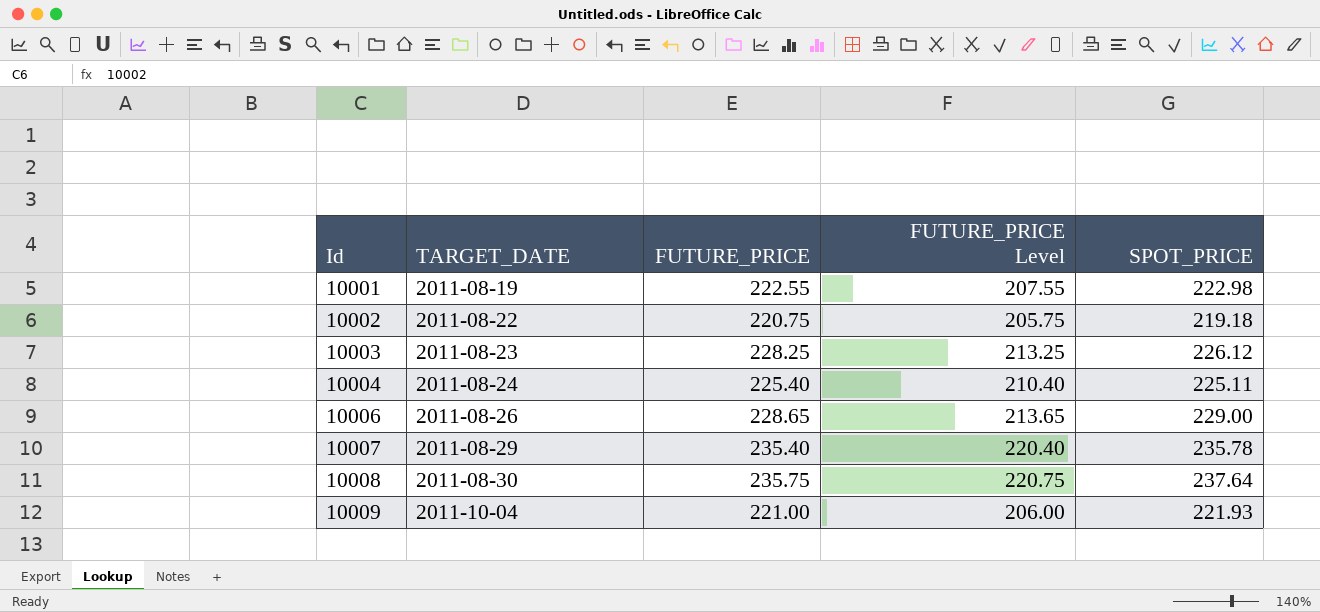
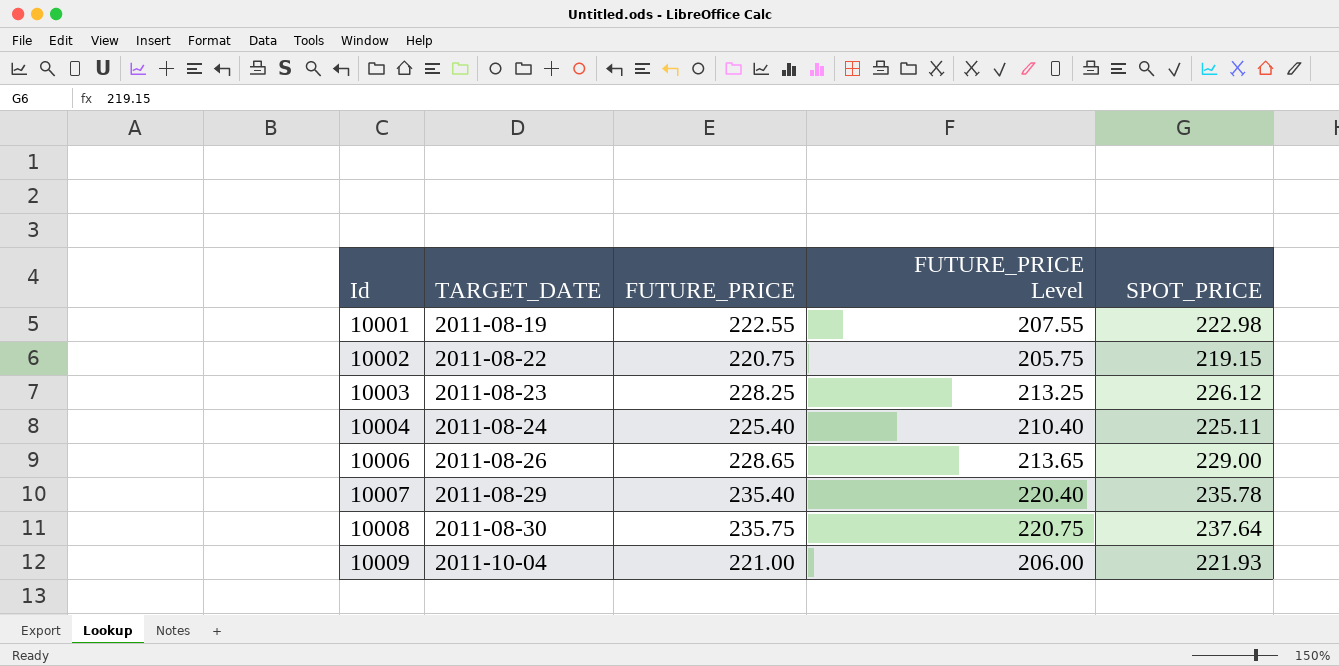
10002 | SPOT_PRICE: 219.18 -> 219.15

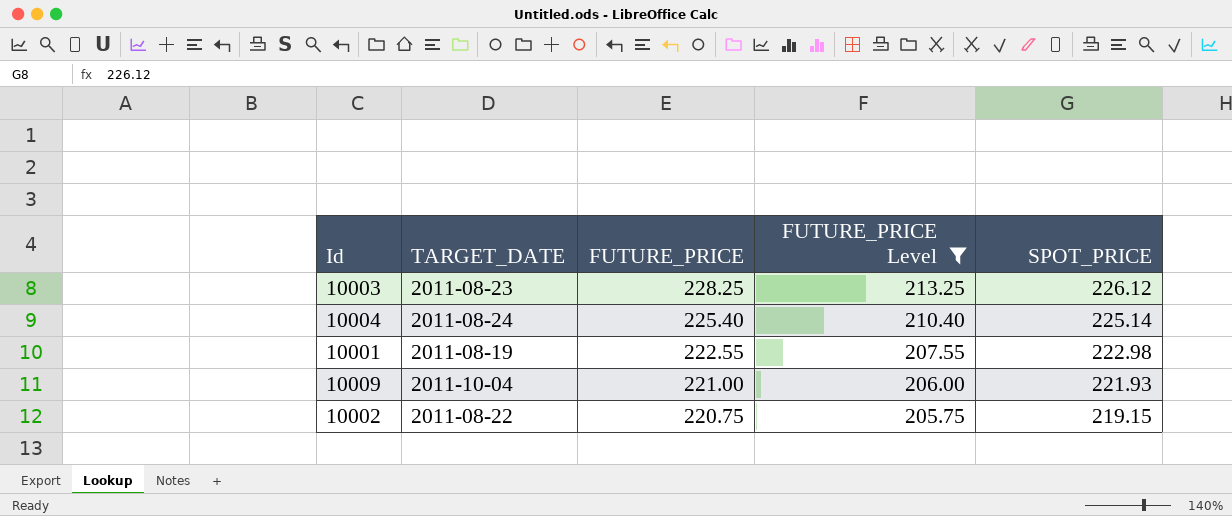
filter: none -> FUTURE_PRICE Level <= 213.25
row order: Id ascending -> FUTURE_PRICE descending
10004 | SPOT_PRICE: 225.11 -> 225.14

